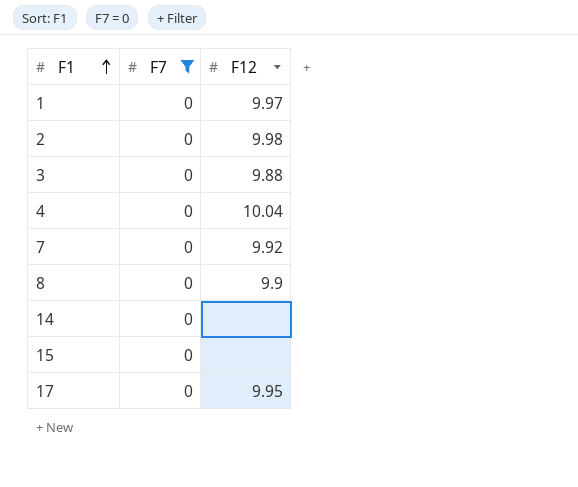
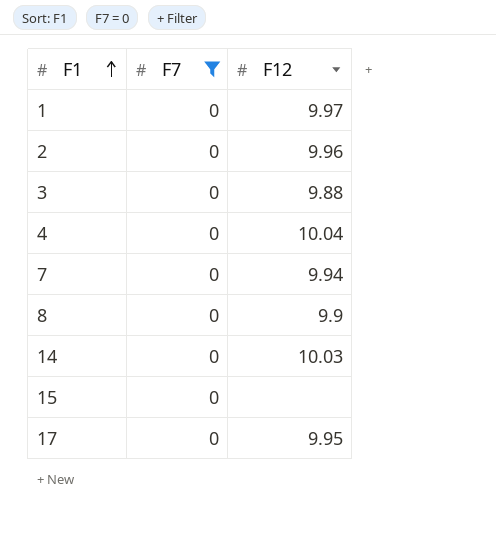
2 | F12: 9.98 -> 9.96
7 | F12: 9.92 -> 9.94
14 | F12: none -> 10.03

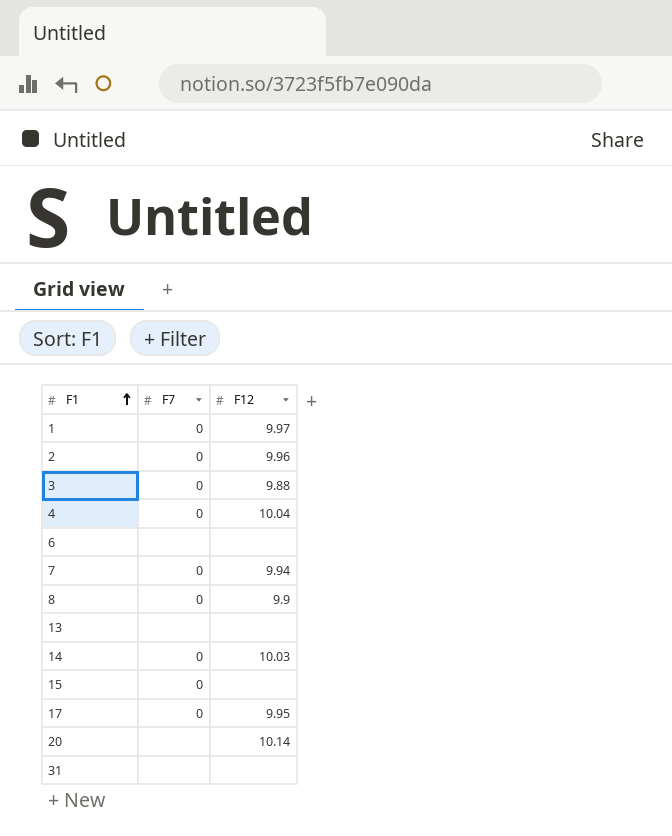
filter: F7 = 0 -> none

